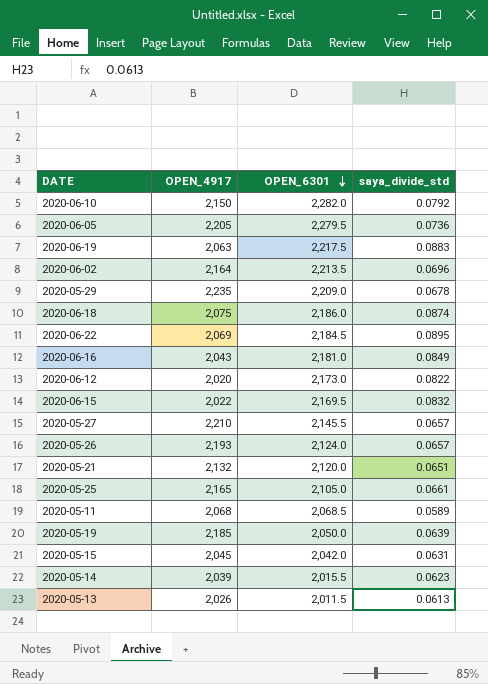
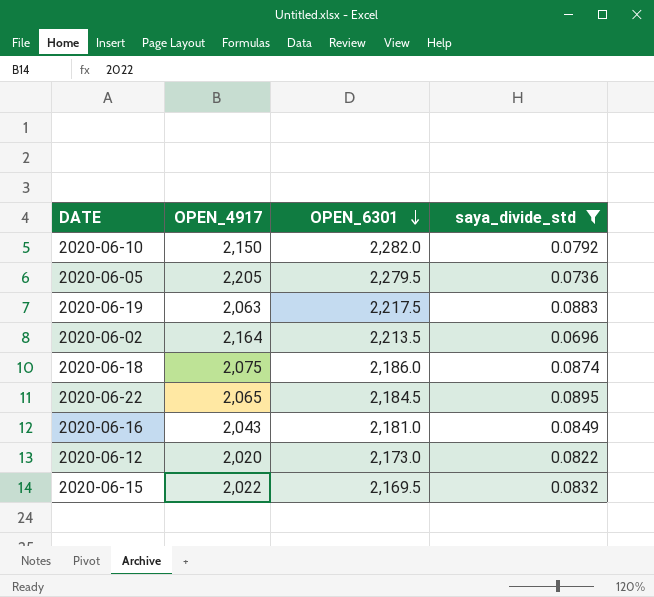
filter: none -> saya_divide_std >= 0.0696
2020-06-22 | OPEN_4917: 2,069 -> 2,065

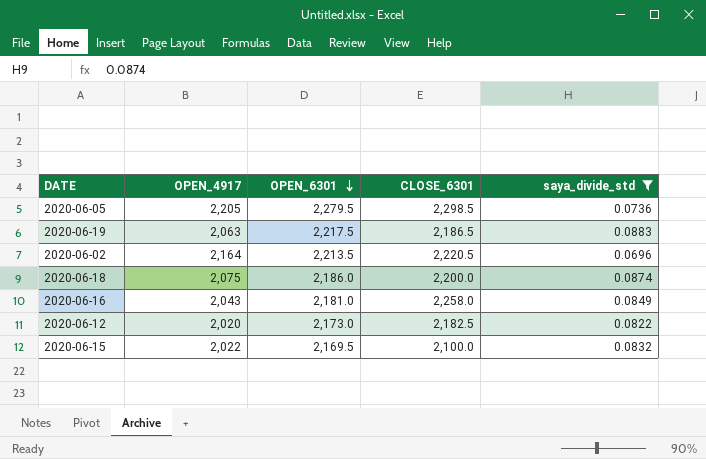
column CLOSE_6301 | position: none -> 4
row 2020-06-10: 2,150 | 2,282.0 | 0.0792 -> none
row 2020-06-22: 2,065 | 2,184.5 | 0.0895 -> none

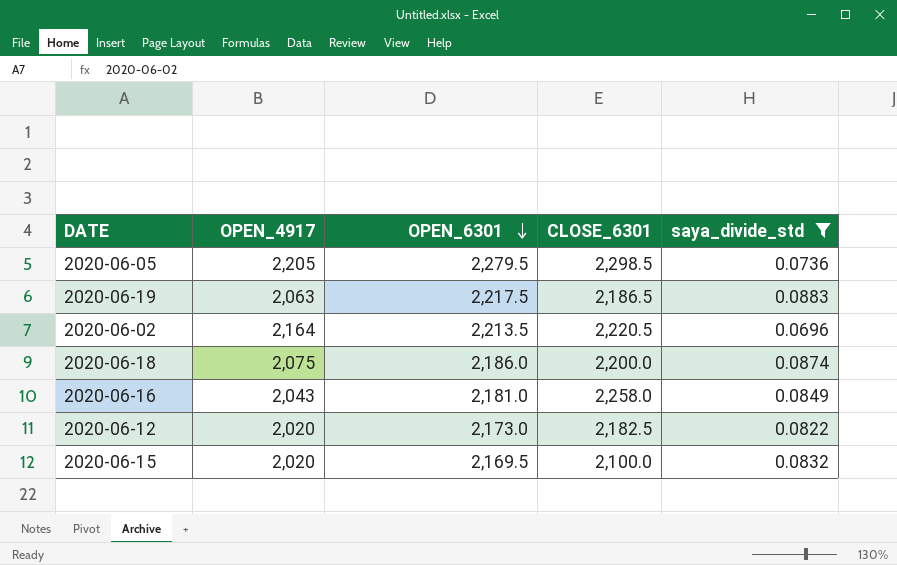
2020-06-15 | OPEN_4917: 2,022 -> 2,020

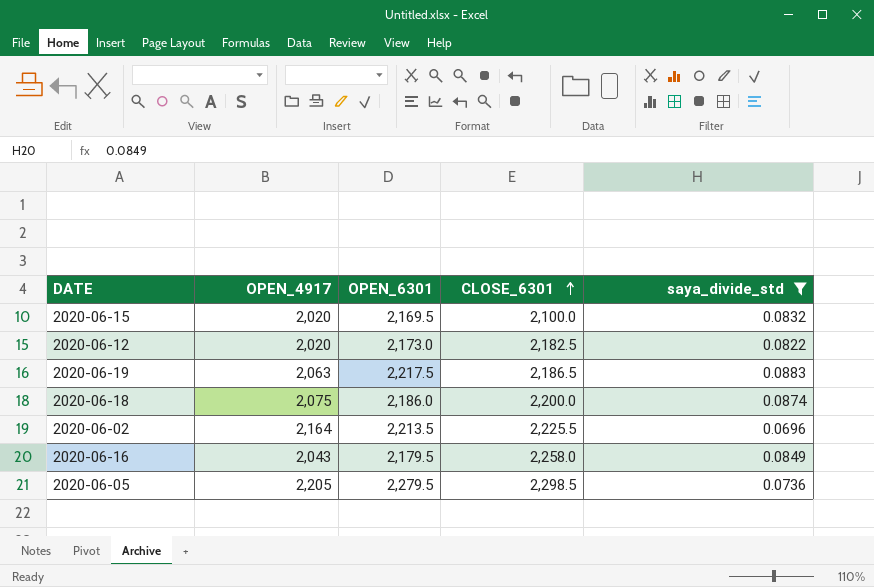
row order: OPEN_6301 descending -> CLOSE_6301 ascending
2020-06-02 | CLOSE_6301: 2,220.5 -> 2,225.5
2020-06-16 | OPEN_6301: 2,181.0 -> 2,179.5

